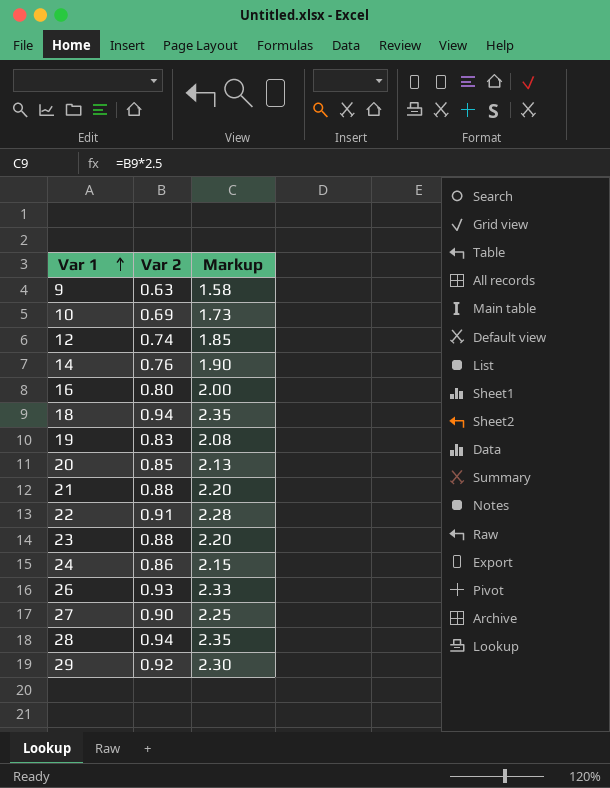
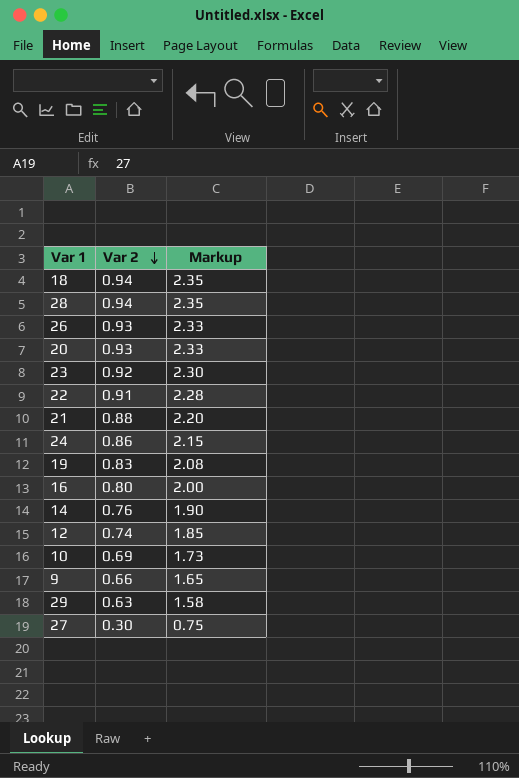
row order: Var 1 ascending -> Var 2 descending
20 | Var 2: 0.85 -> 0.93
20 | Markup: 2.13 -> 2.33
23 | Var 2: 0.88 -> 0.92
23 | Markup: 2.20 -> 2.30
9 | Var 2: 0.63 -> 0.66
9 | Markup: 1.58 -> 1.65
29 | Var 2: 0.92 -> 0.63
29 | Markup: 2.30 -> 1.58
27 | Var 2: 0.90 -> 0.30
27 | Markup: 2.25 -> 0.75

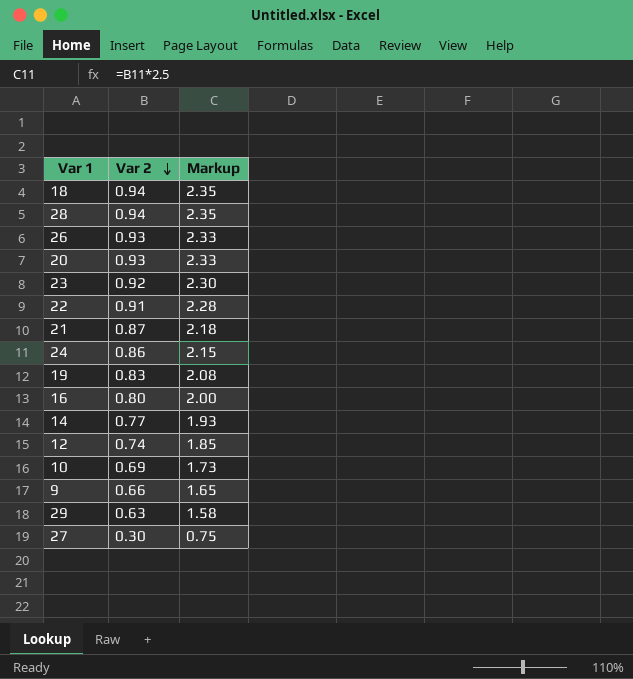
21 | Var 2: 0.88 -> 0.87
21 | Markup: 2.20 -> 2.18
14 | Var 2: 0.76 -> 0.77
14 | Markup: 1.90 -> 1.93

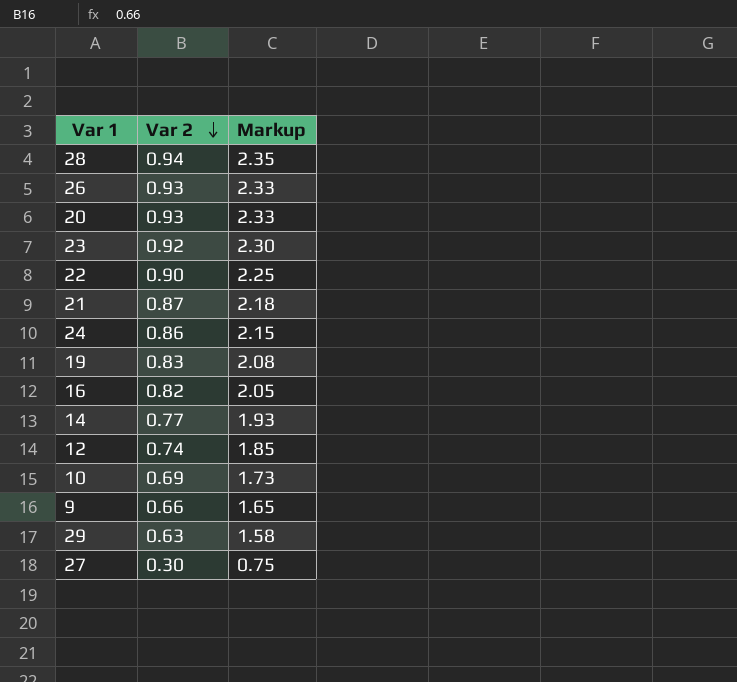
row 18: 0.94 | 2.35 -> none
22 | Var 2: 0.91 -> 0.90
22 | Markup: 2.28 -> 2.25
16 | Var 2: 0.80 -> 0.82
16 | Markup: 2.00 -> 2.05

